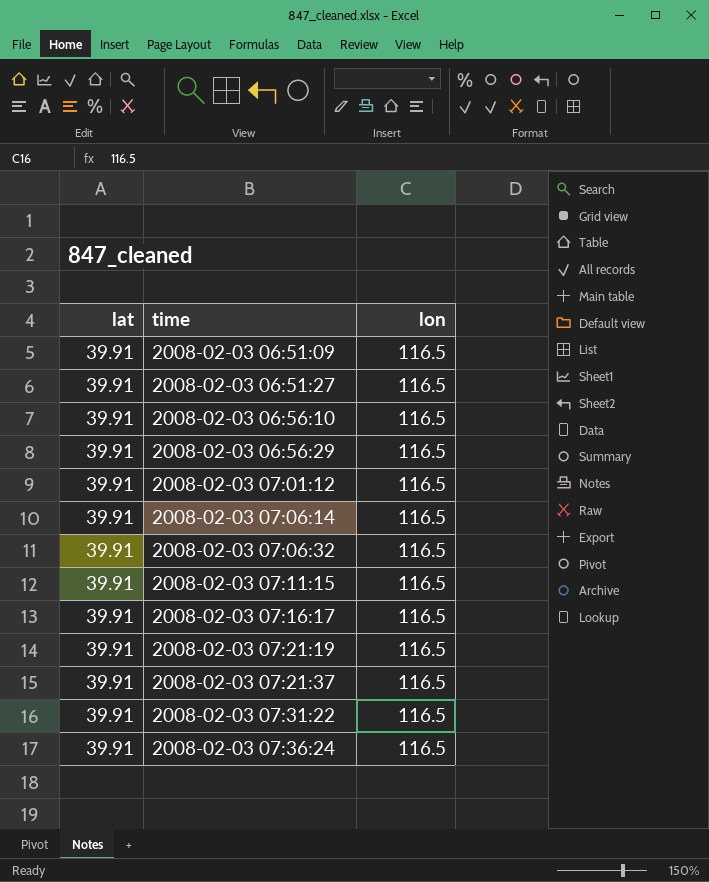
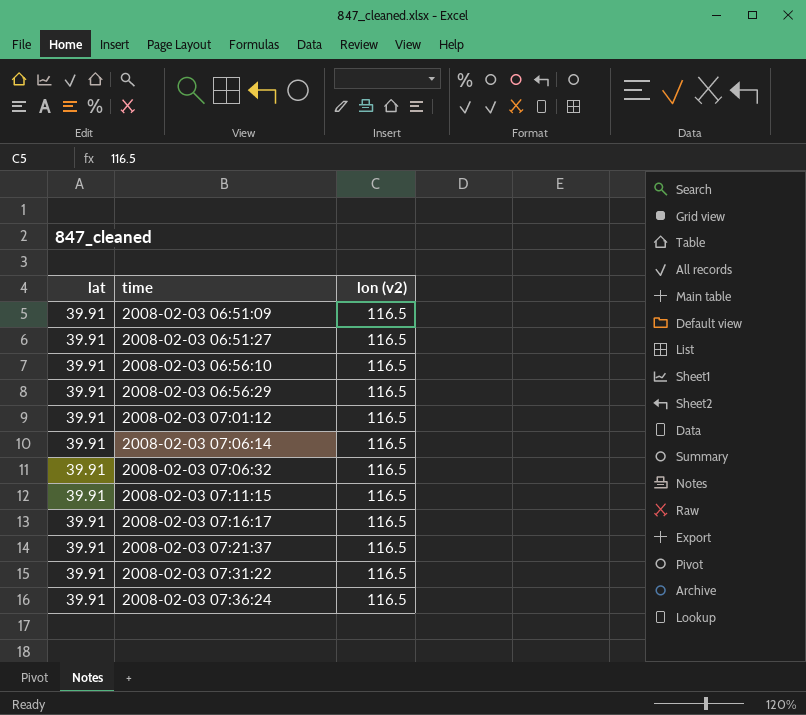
column name: lon -> lon (v2)
row 2008-02-03 07:21:19: 39.91 | 116.5 -> none

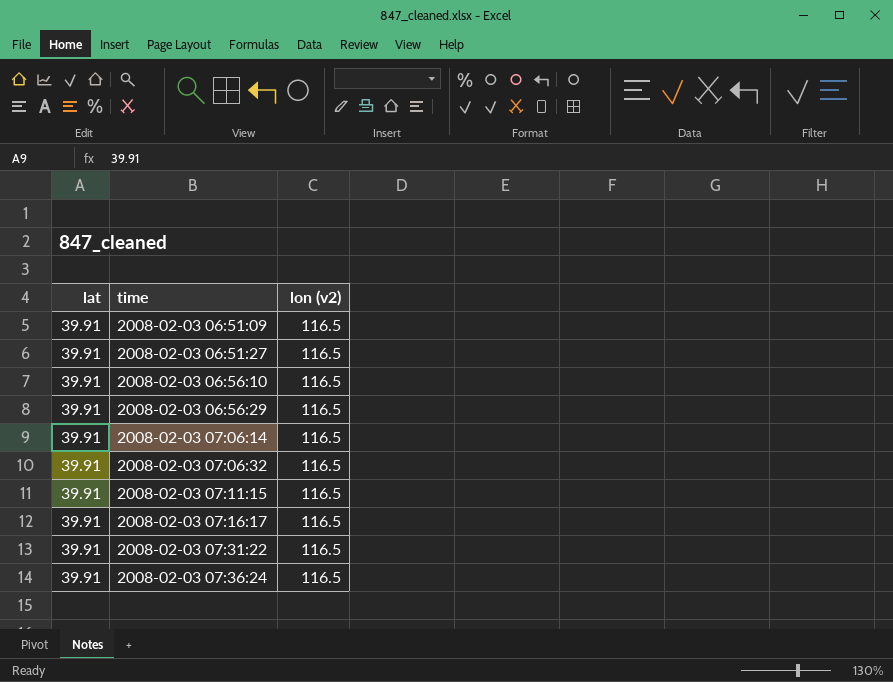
row 2008-02-03 07:01:12: 39.91 | 116.5 -> none
row 2008-02-03 07:21:37: 39.91 | 116.5 -> none

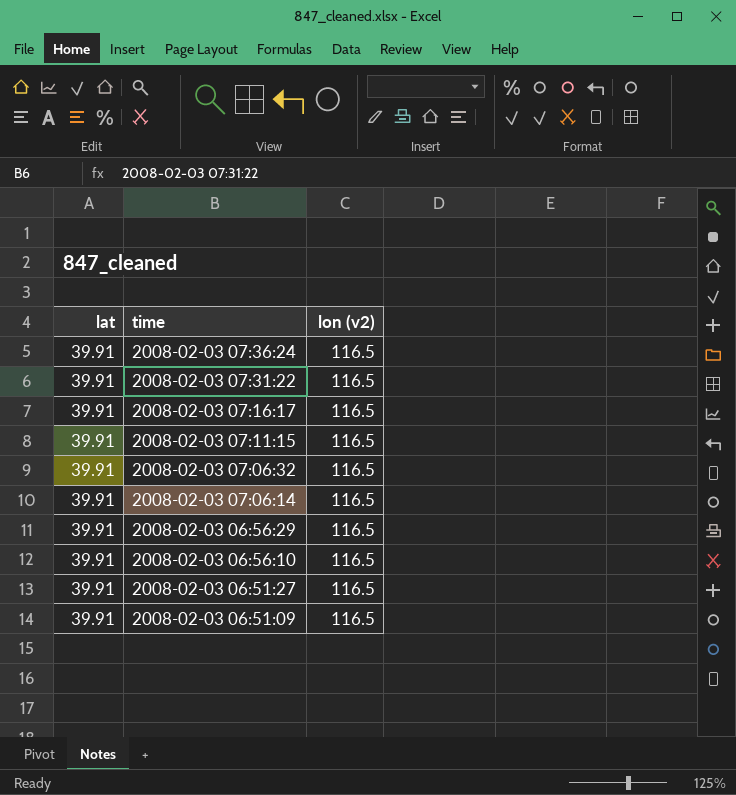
row order: time ascending -> time descending

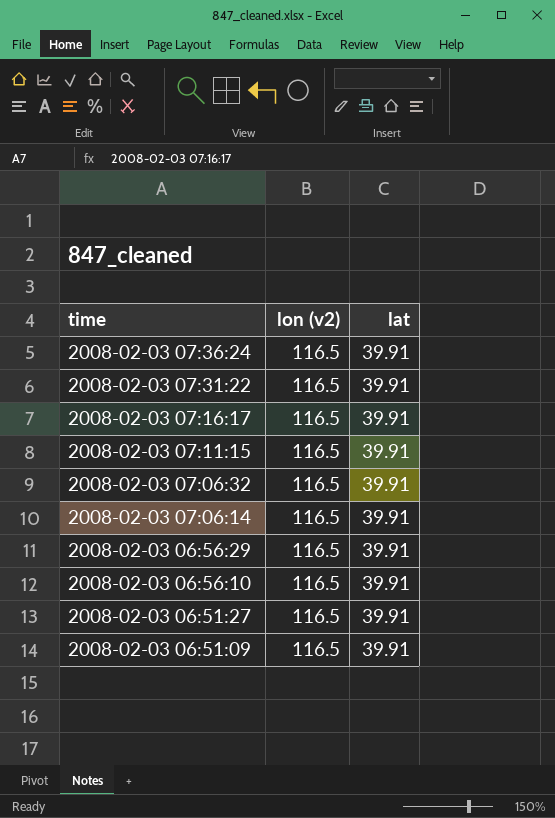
column lat | position: 1 -> 3

